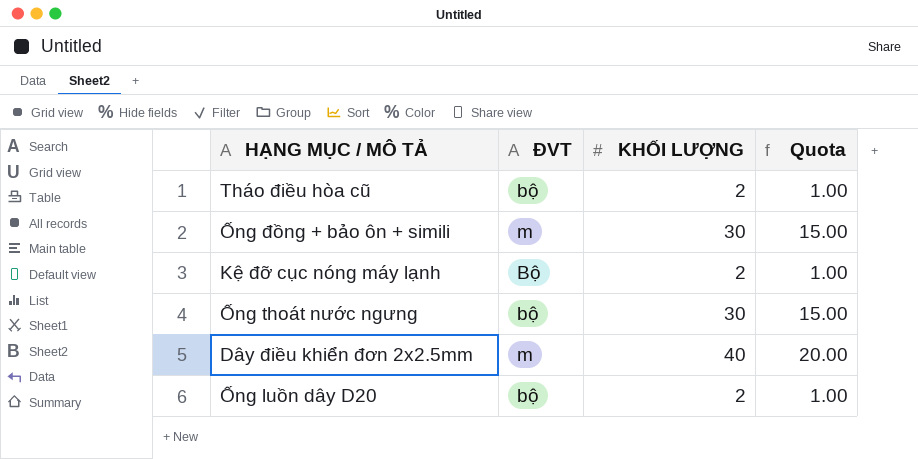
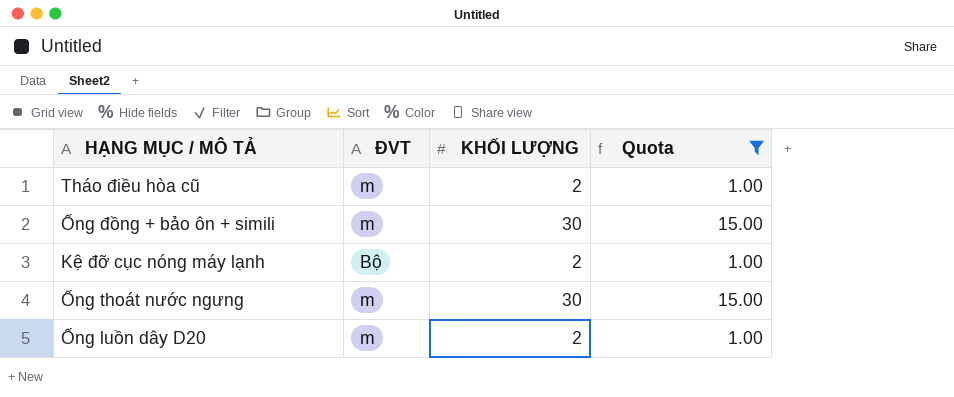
filter: none -> Quota != 20.00
Tháo điều hòa cũ | ĐVT: bộ -> m
Ống thoát nước ngưng | ĐVT: bộ -> m
Ống luồn dây D20 | ĐVT: bộ -> m

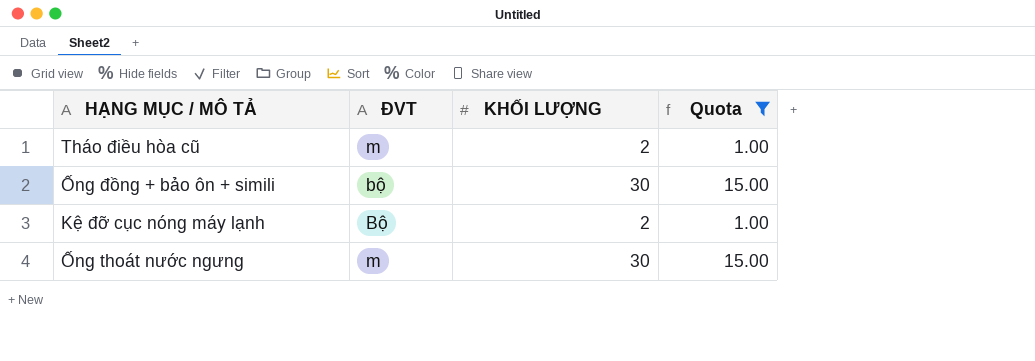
row Ống luồn dây D20: m | 2 | 1.00 -> none
Ống đồng + bảo ôn + simili | ĐVT: m -> bộ

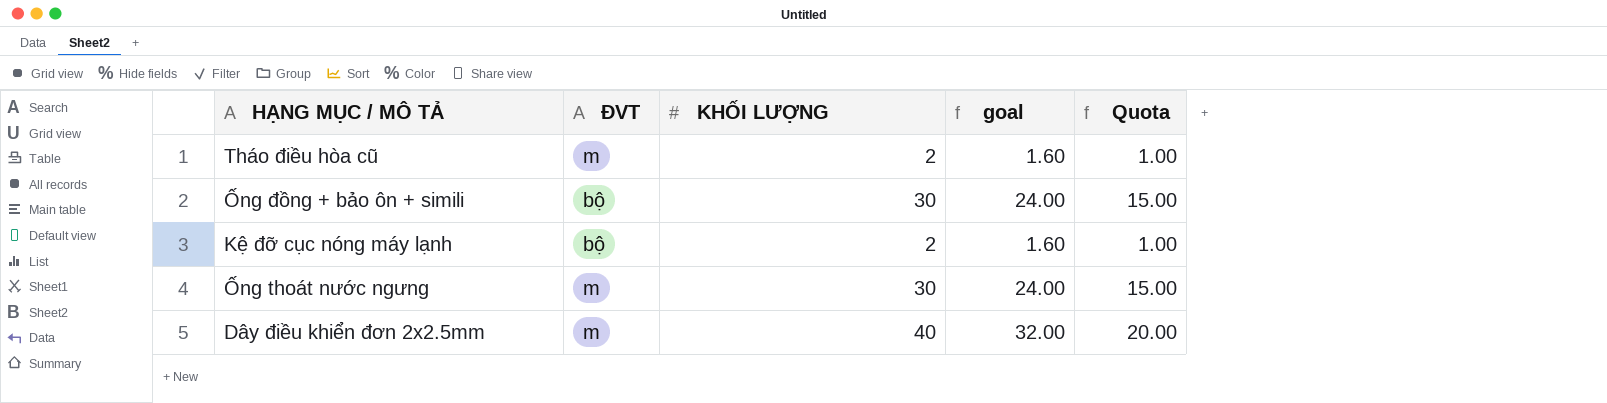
filter: Quota != 20.00 -> none
column goal | formula: none -> [KHỐI LƯỢNG] * 0.8
Kệ đỡ cục nóng máy lạnh | ĐVT: Bộ -> bộ

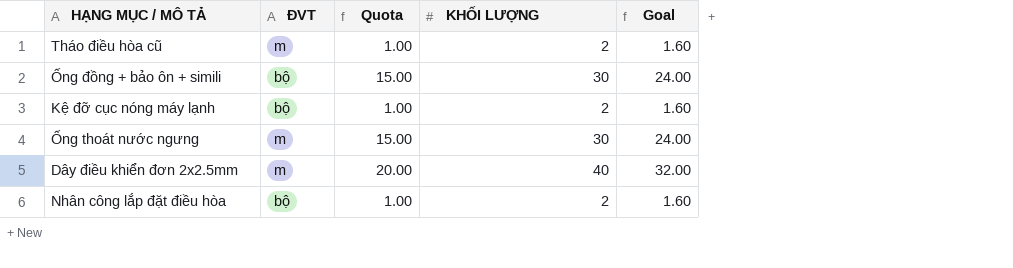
column Quota | position: 5 -> 3
column name: goal -> Goal
row Nhân công lắp đặt điều hòa: none -> bộ | 1.00 | 2 | 1.60

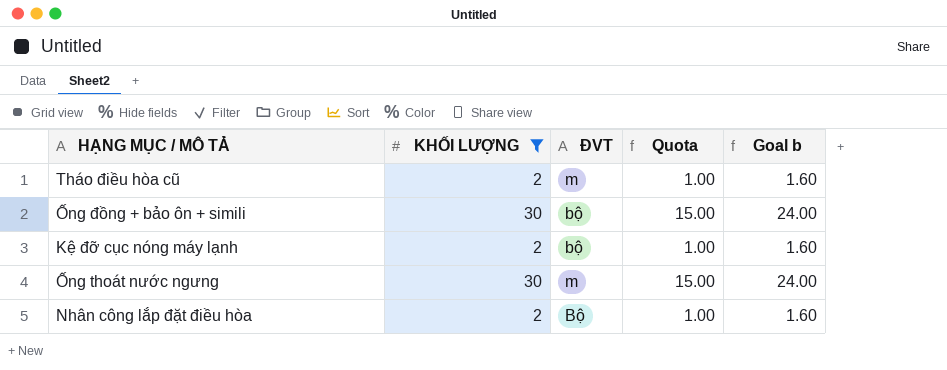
filter: none -> KHỐI LƯỢNG != 40
column KHỐI LƯỢNG | position: 4 -> 2
column name: Goal -> Goal b
Nhân công lắp đặt điều hòa | ĐVT: bộ -> Bộ

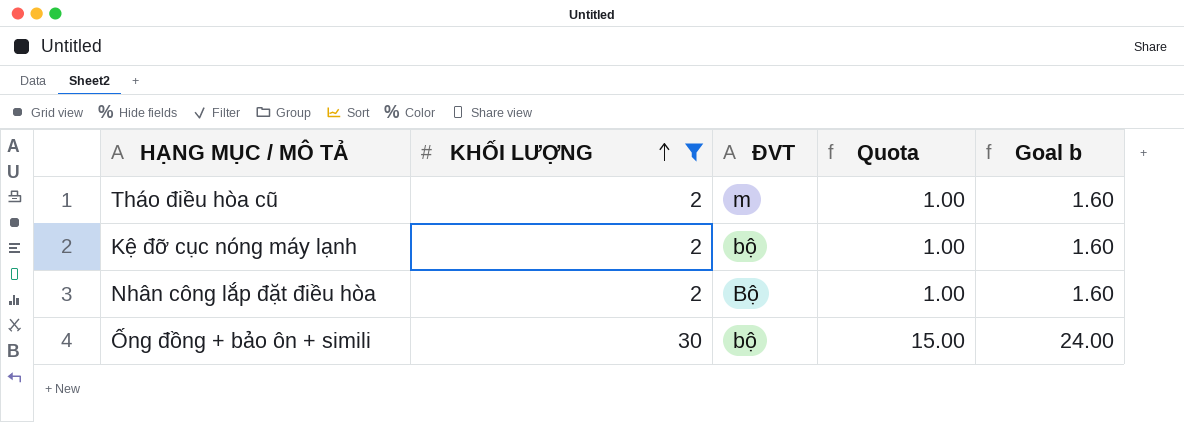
row order: none -> KHỐI LƯỢNG ascending
row Ống thoát nước ngưng: 30 | m | 15.00 | 24.00 -> none

